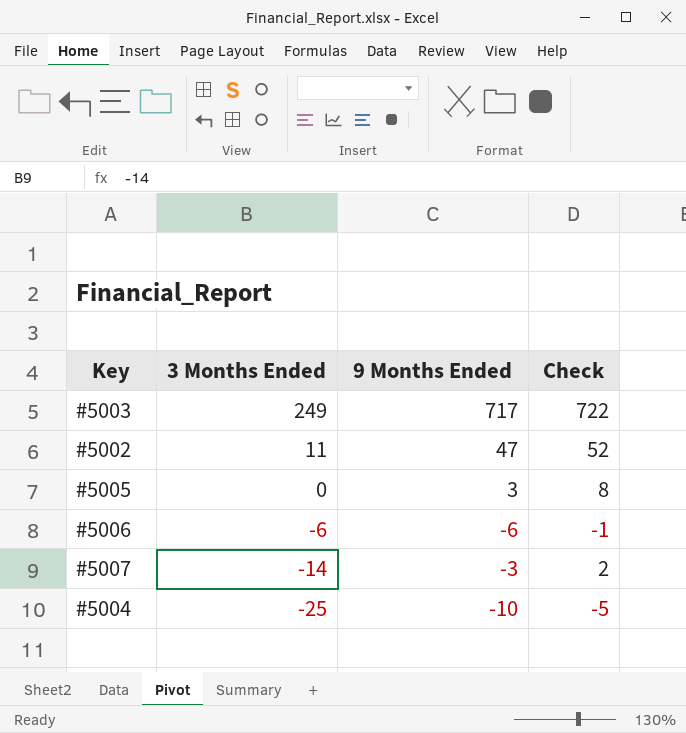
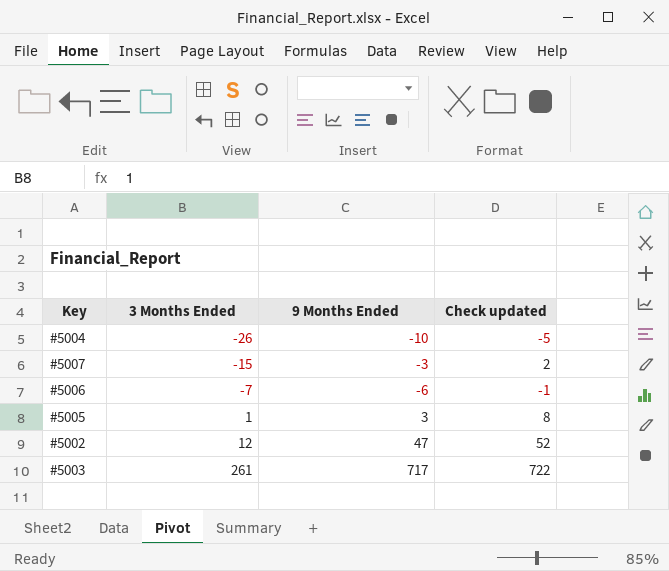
row order: 3 Months Ended descending -> 3 Months Ended ascending
column name: Check -> Check updated
#5004 | 3 Months Ended: -25 -> -26
#5007 | 3 Months Ended: -14 -> -15
#5006 | 3 Months Ended: -6 -> -7
#5005 | 3 Months Ended: 0 -> 1
#5002 | 3 Months Ended: 11 -> 12
#5003 | 3 Months Ended: 249 -> 261

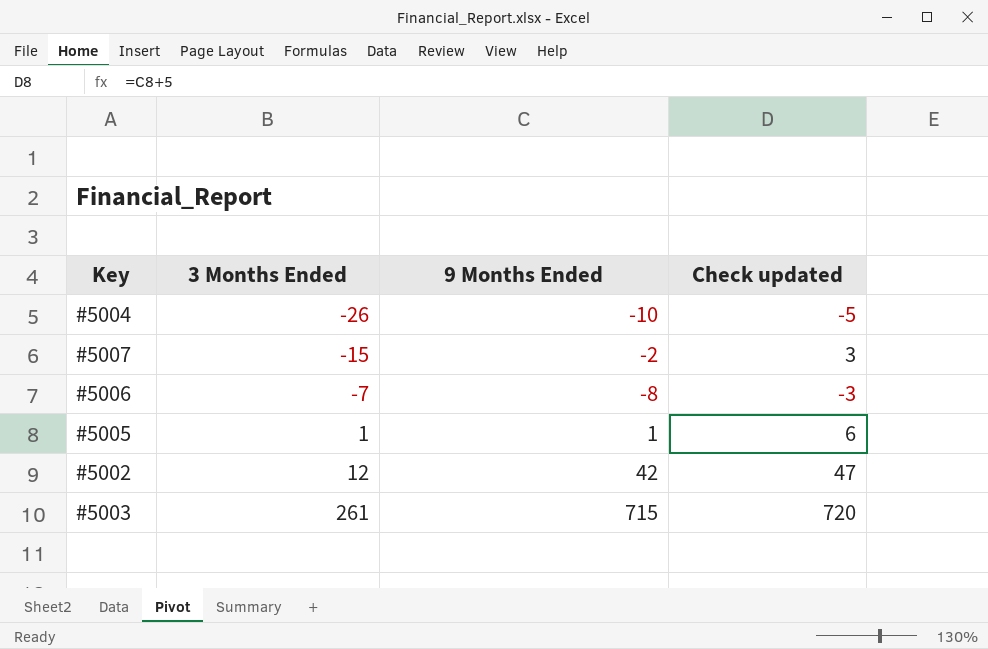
#5007 | 9 Months Ended: -3 -> -2
#5007 | Check updated: 2 -> 3
#5006 | 9 Months Ended: -6 -> -8
#5006 | Check updated: -1 -> -3
#5005 | 9 Months Ended: 3 -> 1
#5005 | Check updated: 8 -> 6
#5002 | 9 Months Ended: 47 -> 42
#5002 | Check updated: 52 -> 47
#5003 | 9 Months Ended: 717 -> 715
#5003 | Check updated: 722 -> 720

